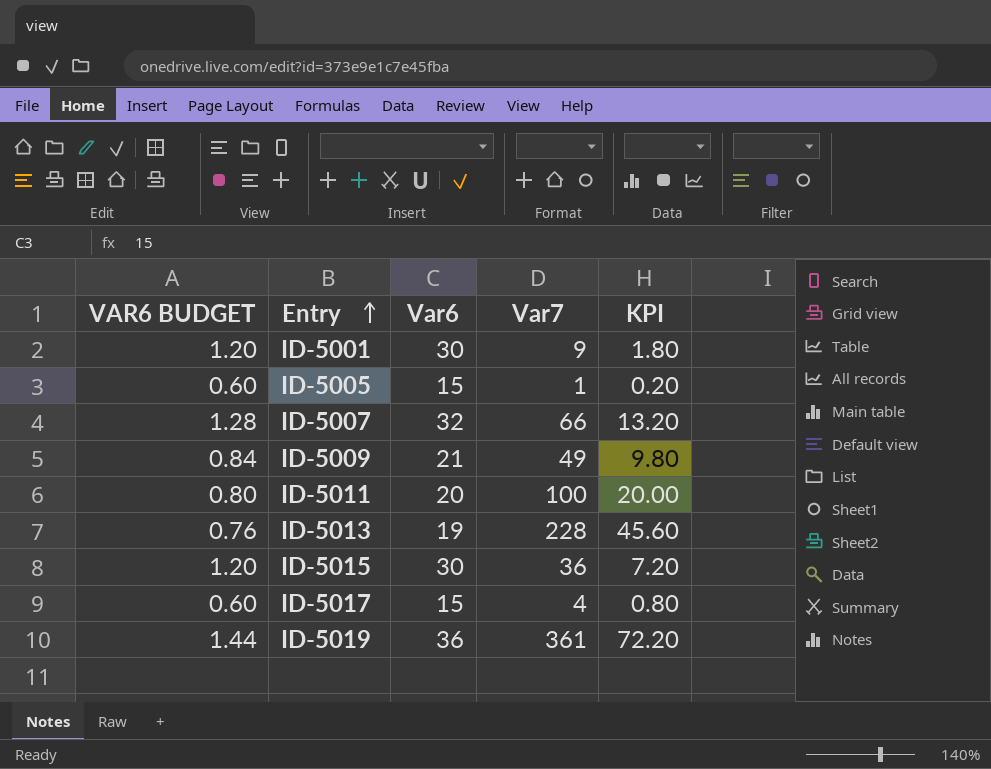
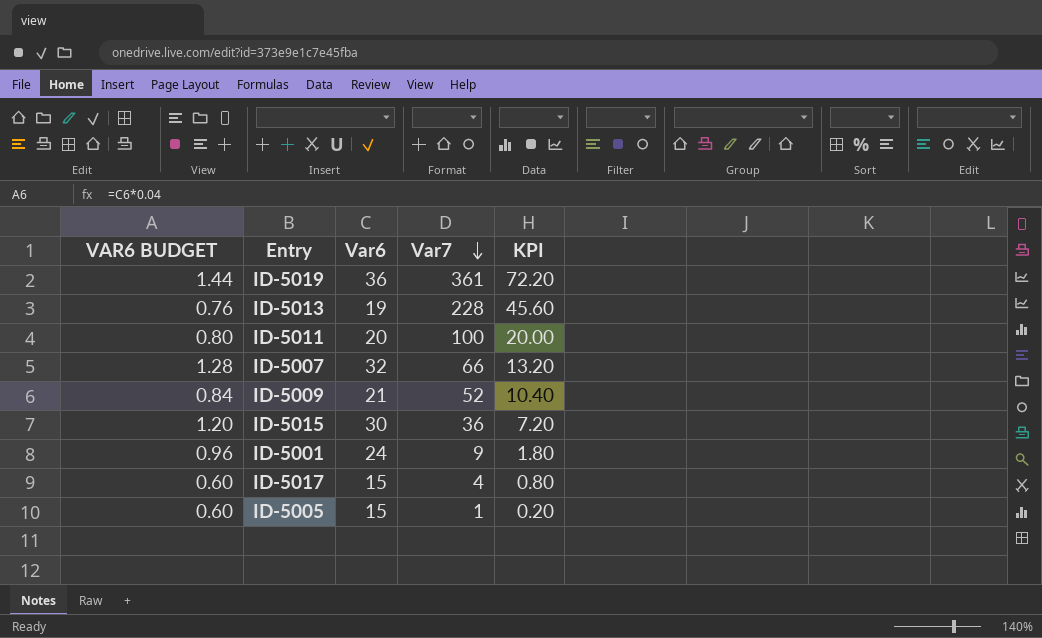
row order: Entry ascending -> Var7 descending
ID-5009 | Var7: 49 -> 52
ID-5009 | KPI: 9.80 -> 10.40
ID-5001 | VAR6 BUDGET: 1.20 -> 0.96
ID-5001 | Var6: 30 -> 24

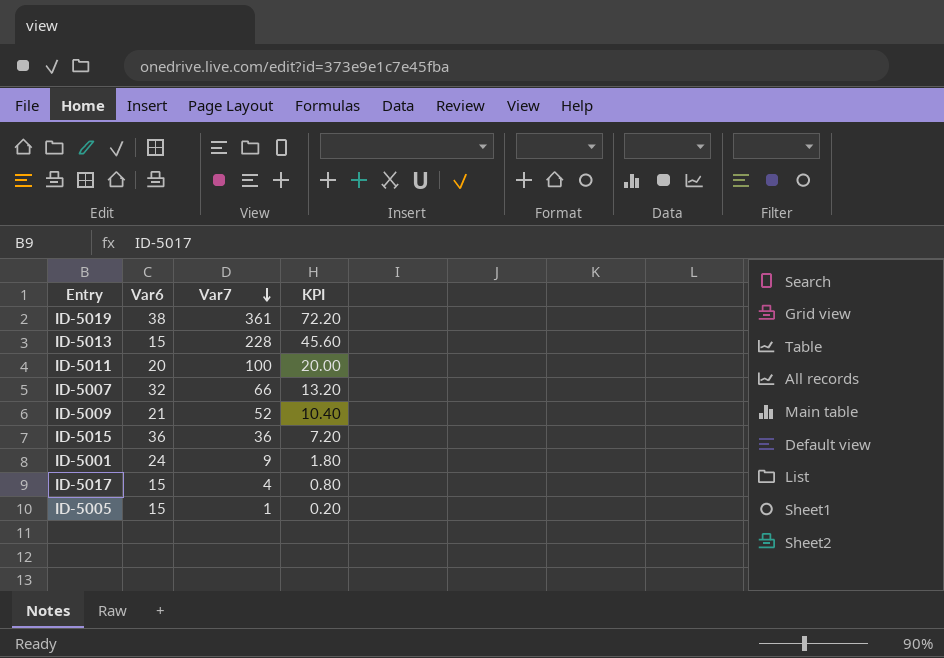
column VAR6 BUDGET | formula: [Var6] * 0.04 -> none
ID-5019 | Var6: 36 -> 38
ID-5013 | Var6: 19 -> 15
ID-5015 | Var6: 30 -> 36

